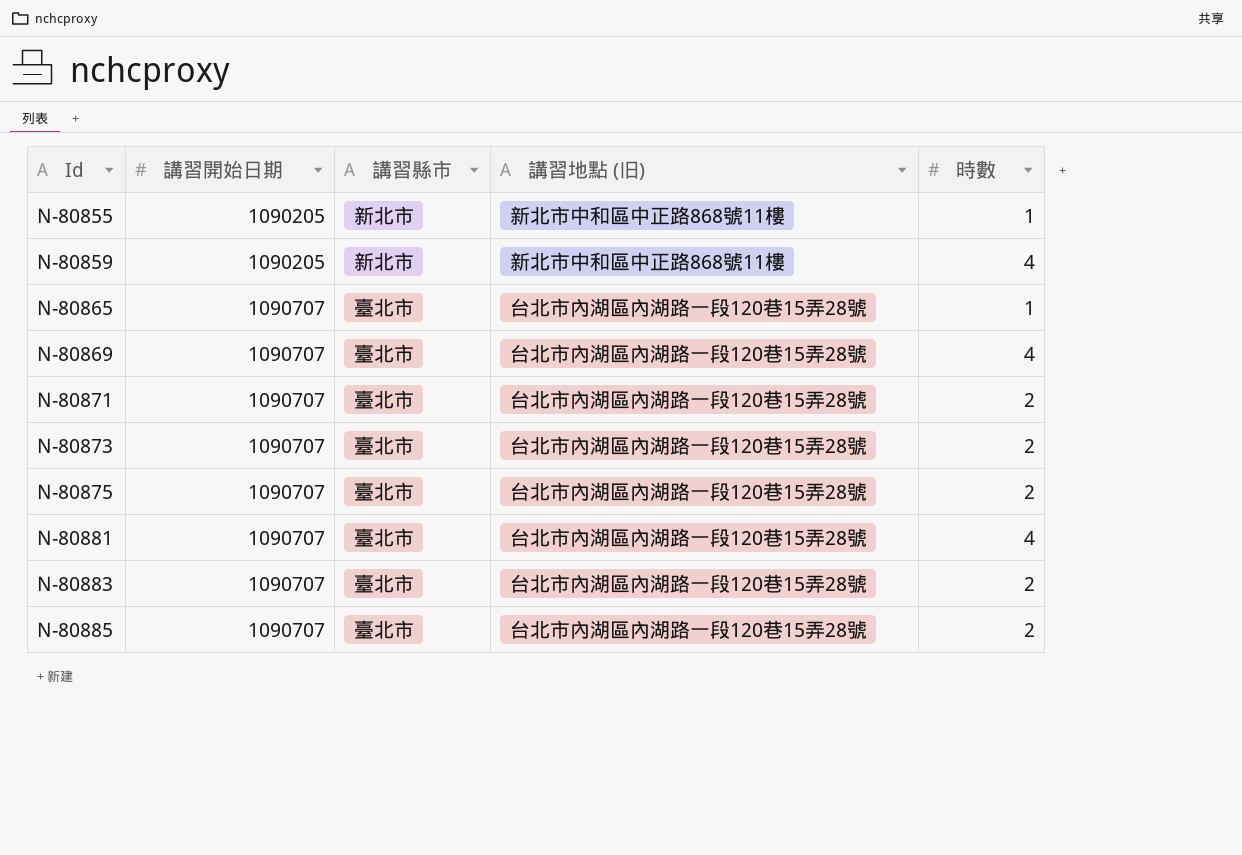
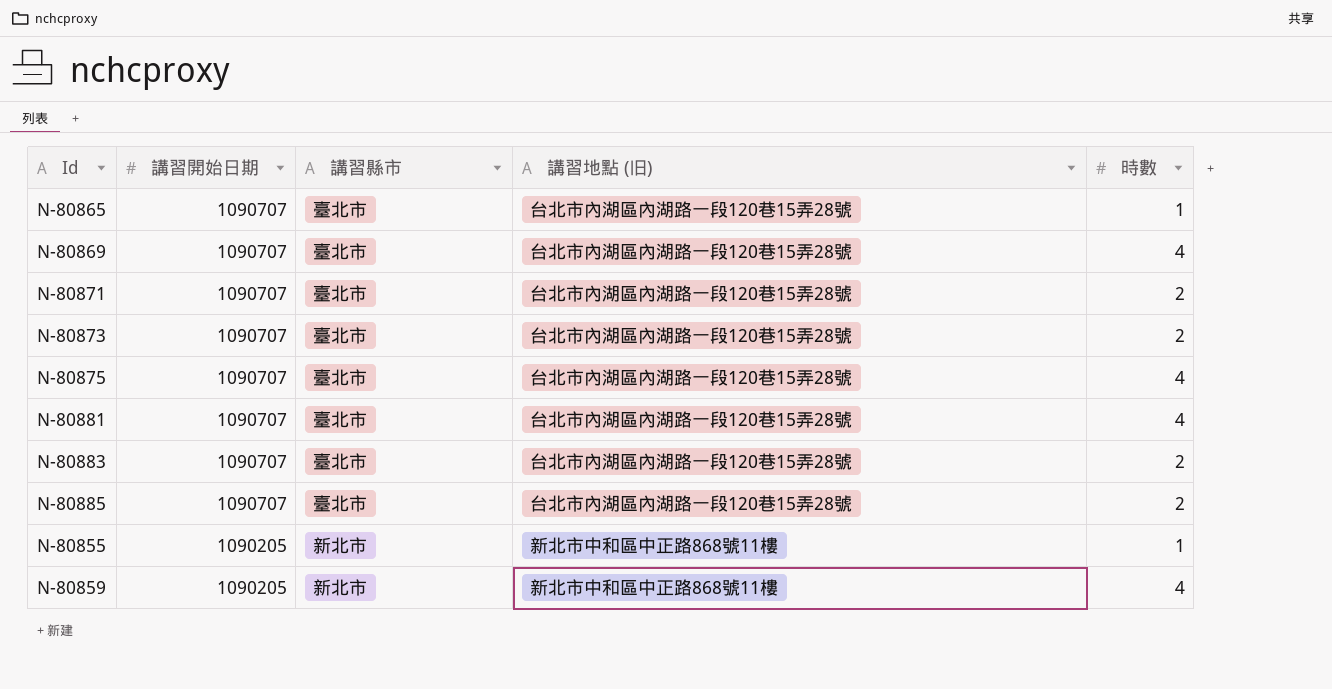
row order: Id ascending -> 講習開始日期 descending
N-80875 | 時數: 2 -> 4

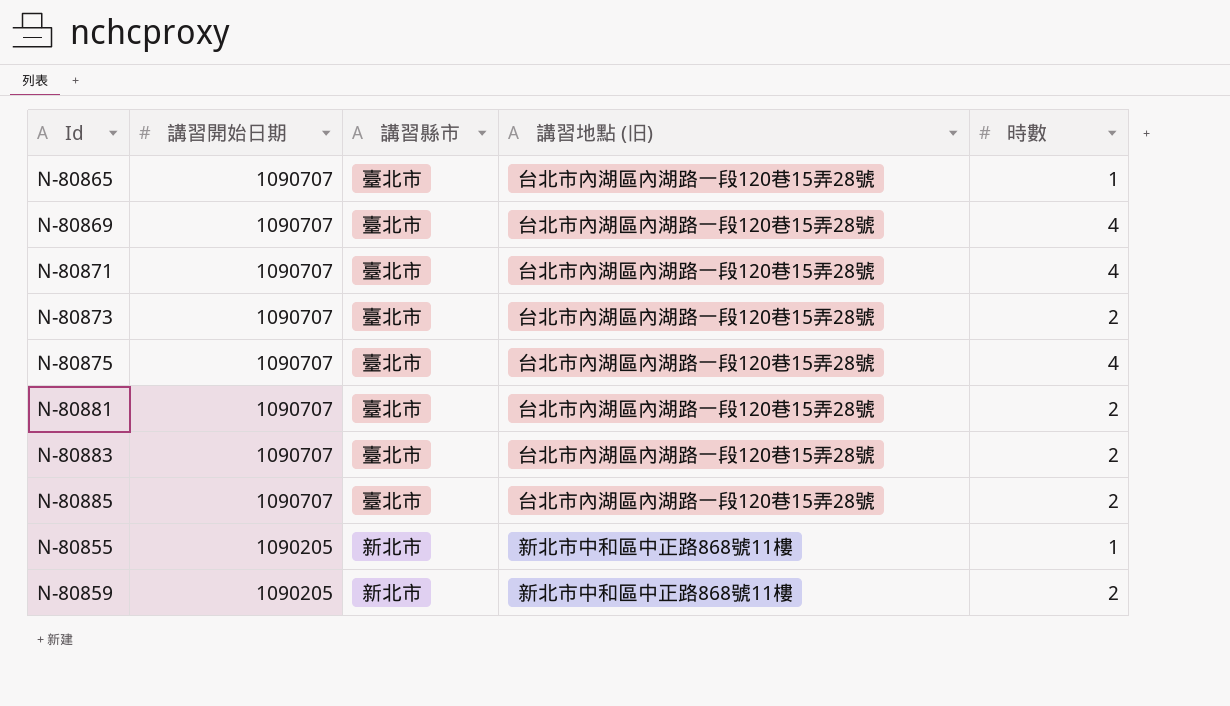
N-80871 | 時數: 2 -> 4
N-80881 | 時數: 4 -> 2
N-80859 | 時數: 4 -> 2

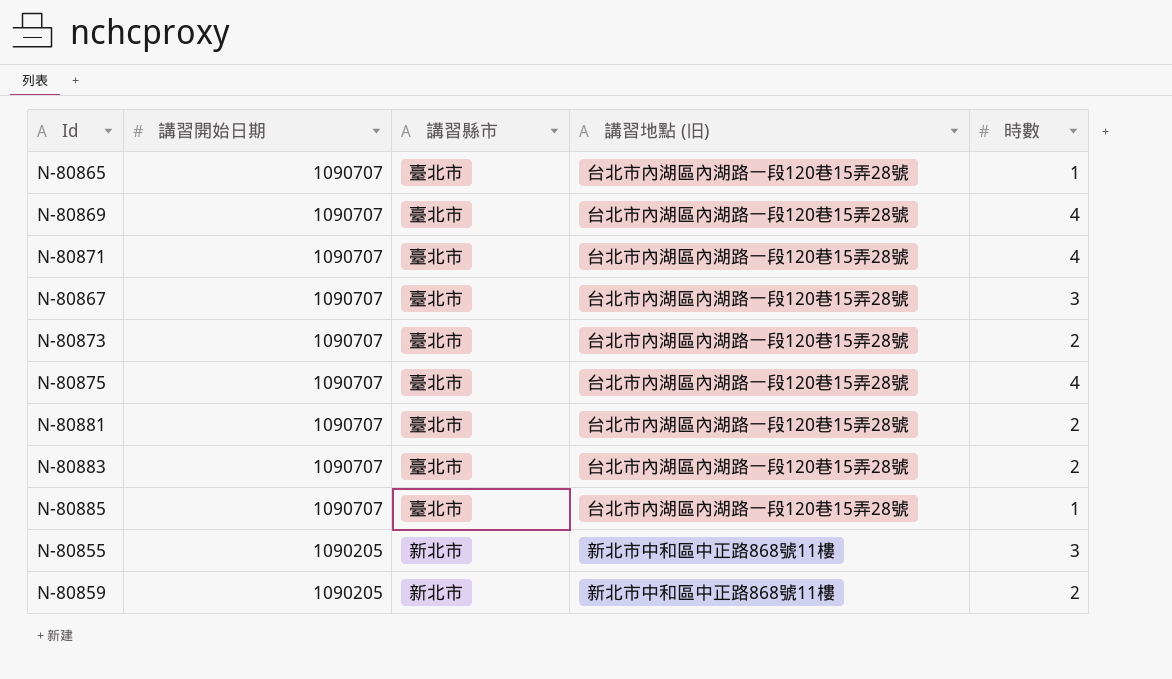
row N-80867: none -> 1090707 | 臺北市 | 台北市內湖區內湖路一段120巷15弄28號 | 3
N-80885 | 時數: 2 -> 1
N-80855 | 時數: 1 -> 3

